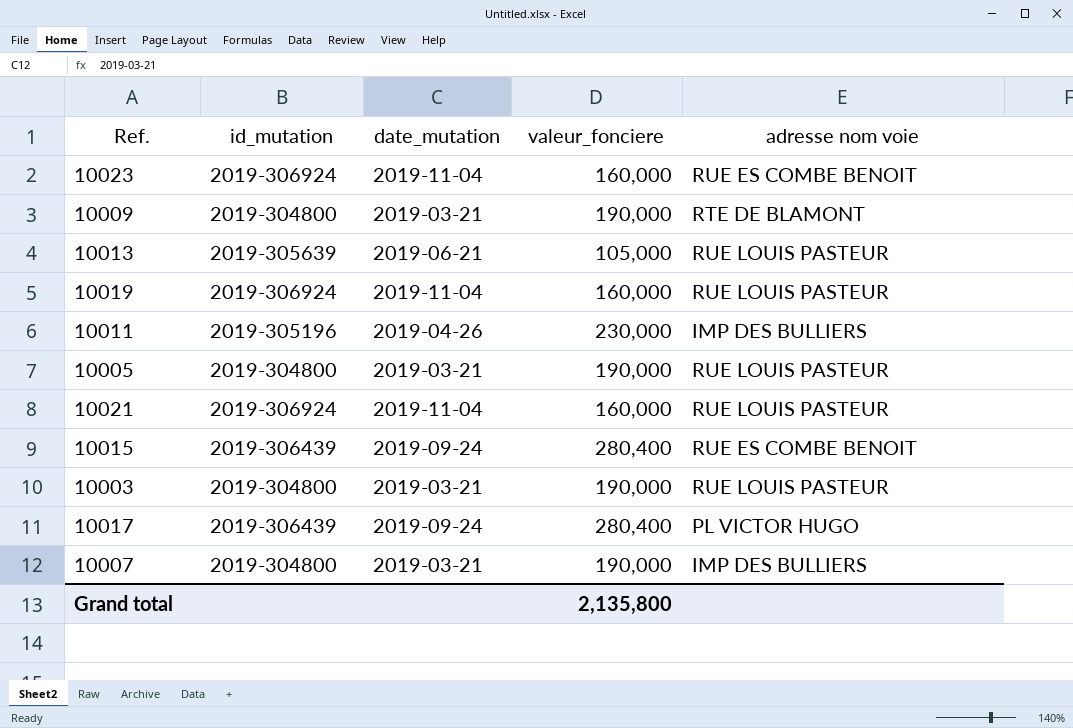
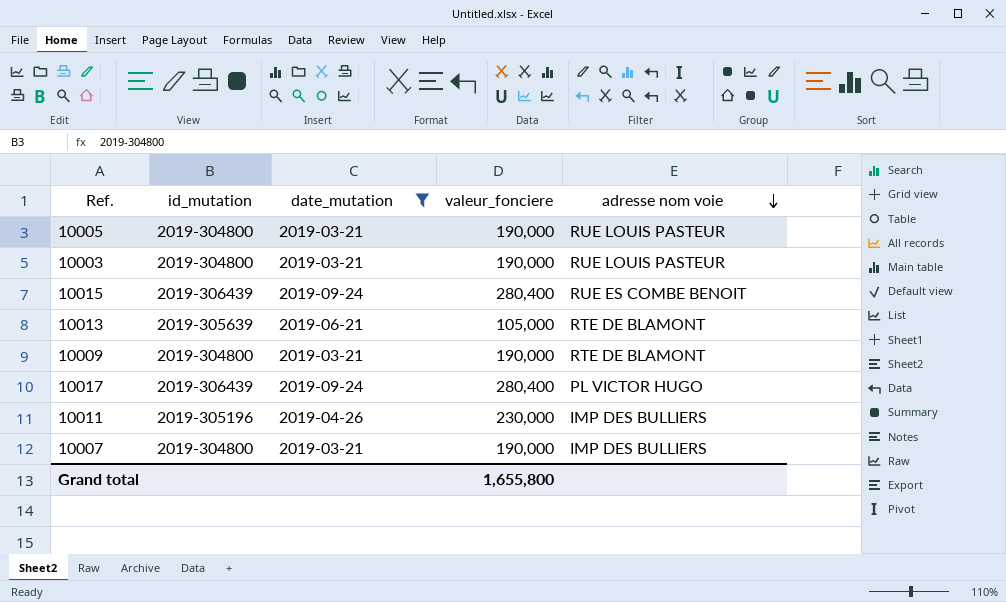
filter: none -> date_mutation != 2019-11-04
row order: none -> adresse nom voie descending
10013 | adresse nom voie: RUE LOUIS PASTEUR -> RTE DE BLAMONT
Grand total | valeur_fonciere: 2,135,800 -> 1,655,800

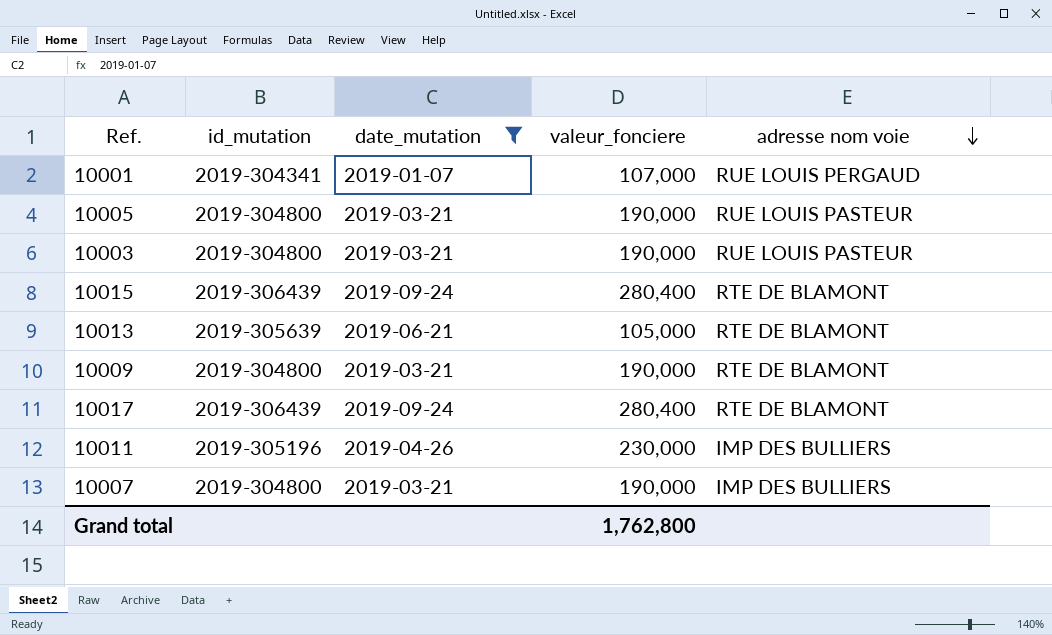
row 10001: none -> 2019-304341 | 2019-01-07 | 107,000 | RUE LOUIS PERGAUD
10015 | adresse nom voie: RUE ES COMBE BENOIT -> RTE DE BLAMONT
10017 | adresse nom voie: PL VICTOR HUGO -> RTE DE BLAMONT
Grand total | valeur_fonciere: 1,655,800 -> 1,762,800

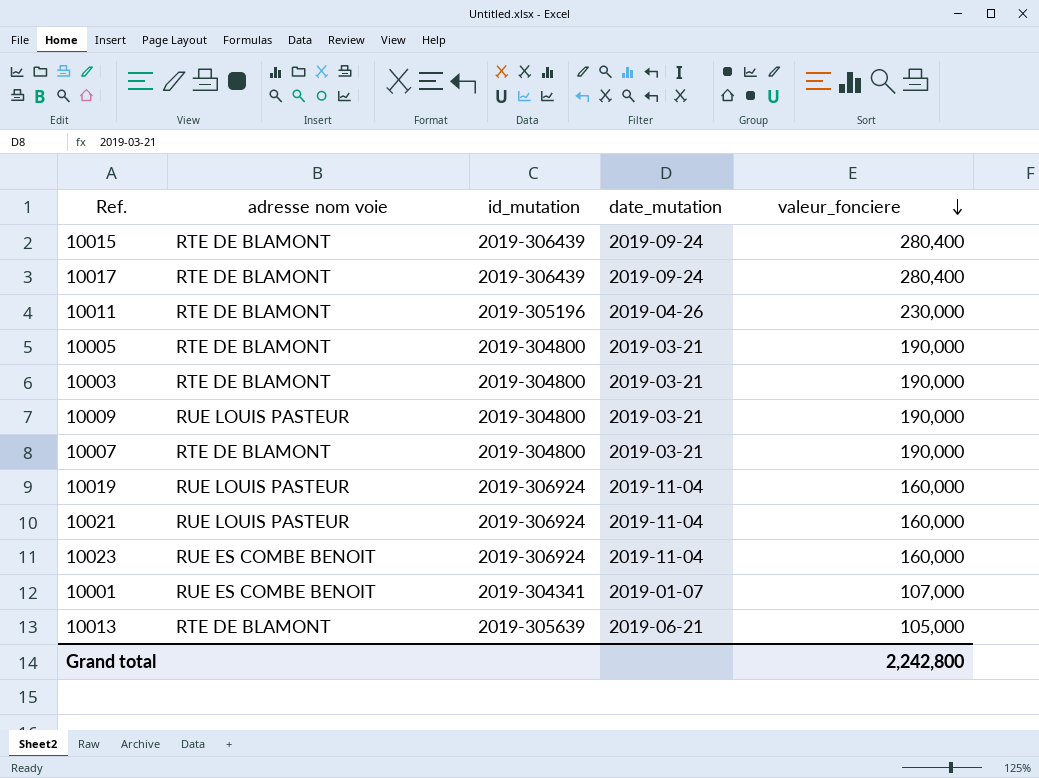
filter: date_mutation != 2019-11-04 -> none
row order: adresse nom voie descending -> valeur_fonciere descending
column adresse nom voie | position: 5 -> 2
10011 | adresse nom voie: IMP DES BULLIERS -> RTE DE BLAMONT
10005 | adresse nom voie: RUE LOUIS PASTEUR -> RTE DE BLAMONT
10003 | adresse nom voie: RUE LOUIS PASTEUR -> RTE DE BLAMONT
10009 | adresse nom voie: RTE DE BLAMONT -> RUE LOUIS PASTEUR
10007 | adresse nom voie: IMP DES BULLIERS -> RTE DE BLAMONT
10001 | adresse nom voie: RUE LOUIS PERGAUD -> RUE ES COMBE BENOIT
Grand total | valeur_fonciere: 1,762,800 -> 2,242,800

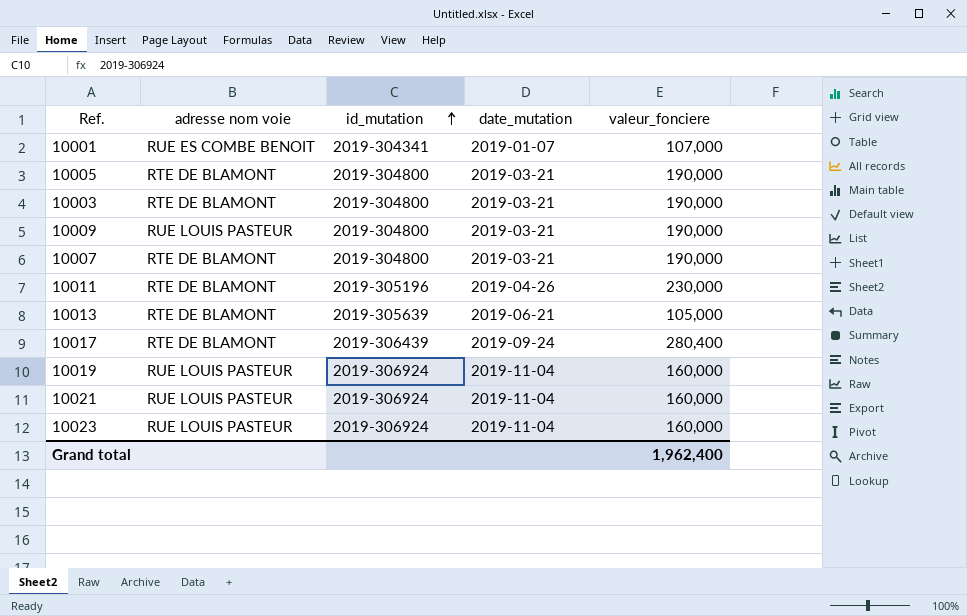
row order: valeur_fonciere descending -> id_mutation ascending
row 10015: RTE DE BLAMONT | 2019-306439 | 2019-09-24 | 280,400 -> none
10023 | adresse nom voie: RUE ES COMBE BENOIT -> RUE LOUIS PASTEUR
Grand total | valeur_fonciere: 2,242,800 -> 1,962,400

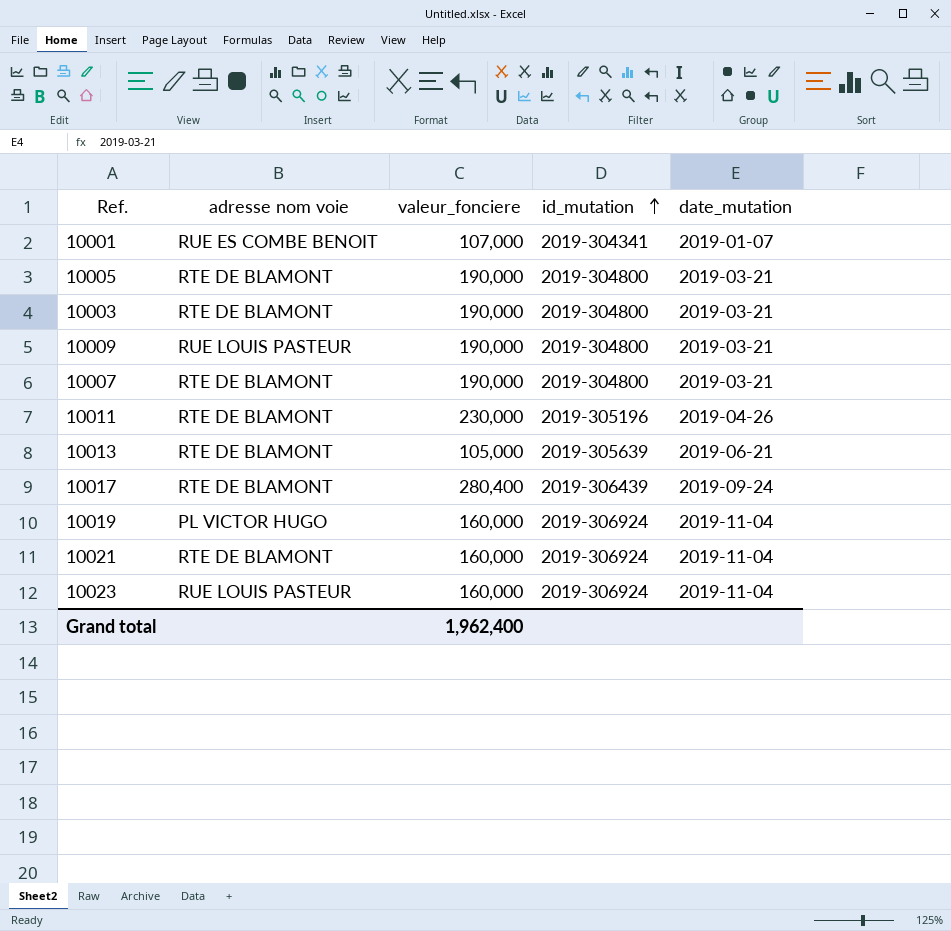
column valeur_fonciere | position: 5 -> 3
10019 | adresse nom voie: RUE LOUIS PASTEUR -> PL VICTOR HUGO
10021 | adresse nom voie: RUE LOUIS PASTEUR -> RTE DE BLAMONT

